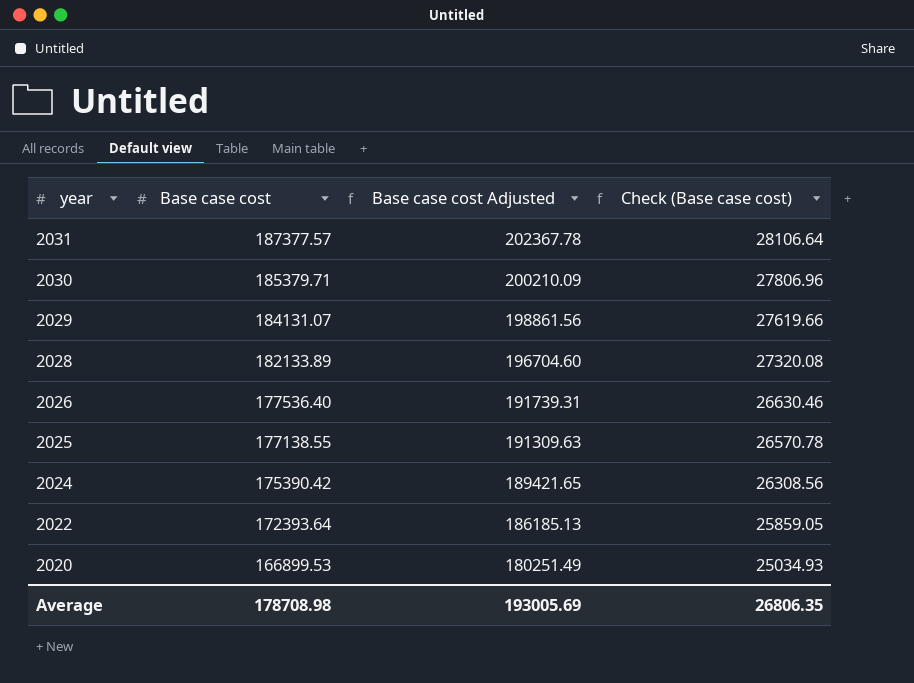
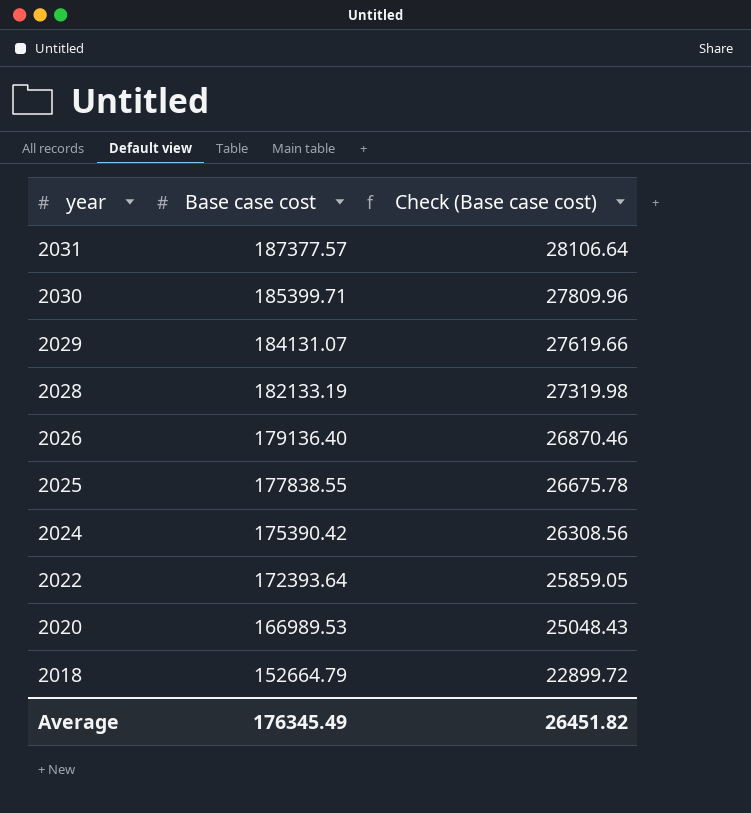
column Base case cost Adjusted | formula: [Base case cost] * 1.08 -> none
2030 | Base case cost: 185379.71 -> 185399.71
2030 | Check (Base case cost): 27806.96 -> 27809.96
2028 | Base case cost: 182133.89 -> 182133.19
2028 | Check (Base case cost): 27320.08 -> 27319.98
2026 | Base case cost: 177536.40 -> 179136.40
2026 | Check (Base case cost): 26630.46 -> 26870.46
2025 | Base case cost: 177138.55 -> 177838.55
2025 | Check (Base case cost): 26570.78 -> 26675.78
2020 | Base case cost: 166899.53 -> 166989.53
2020 | Check (Base case cost): 25034.93 -> 25048.43
row 2018: none -> 152664.79 | 22899.72
Average | Base case cost: 178708.98 -> 176345.49
Average | Check (Base case cost): 26806.35 -> 26451.82

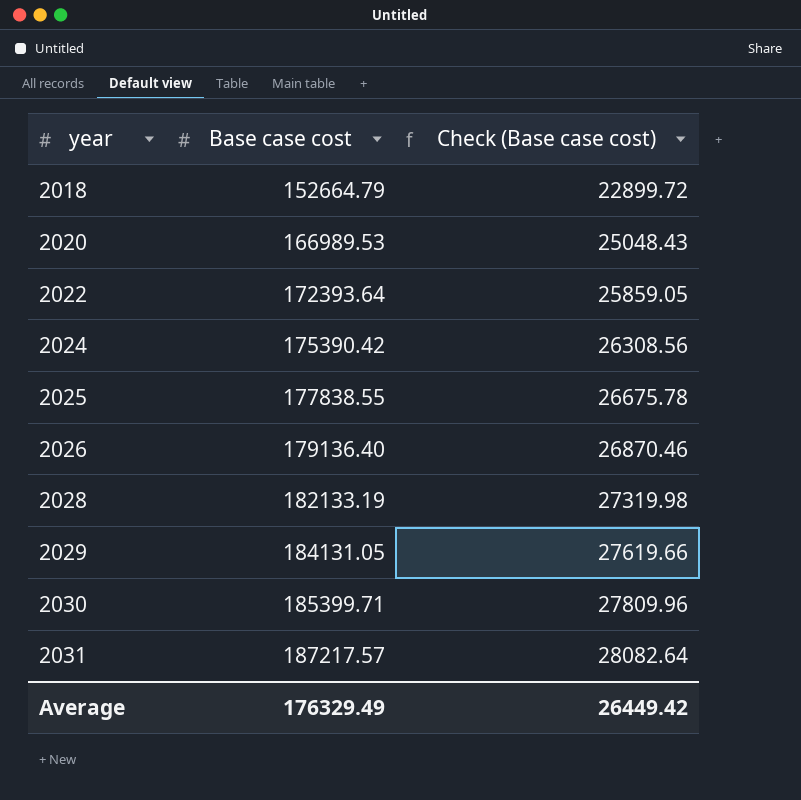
row order: year descending -> year ascending
2029 | Base case cost: 184131.07 -> 184131.05
2031 | Base case cost: 187377.57 -> 187217.57
2031 | Check (Base case cost): 28106.64 -> 28082.64
Average | Base case cost: 176345.49 -> 176329.49
Average | Check (Base case cost): 26451.82 -> 26449.42

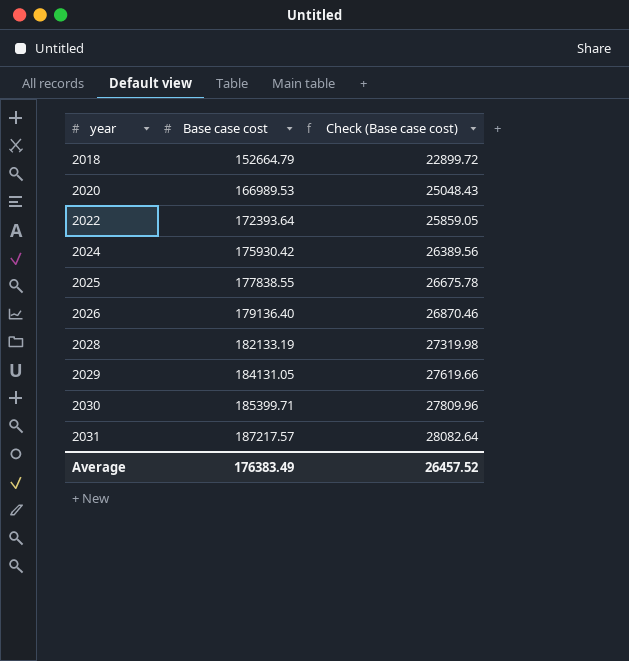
2024 | Base case cost: 175390.42 -> 175930.42
2024 | Check (Base case cost): 26308.56 -> 26389.56
Average | Base case cost: 176329.49 -> 176383.49
Average | Check (Base case cost): 26449.42 -> 26457.52

